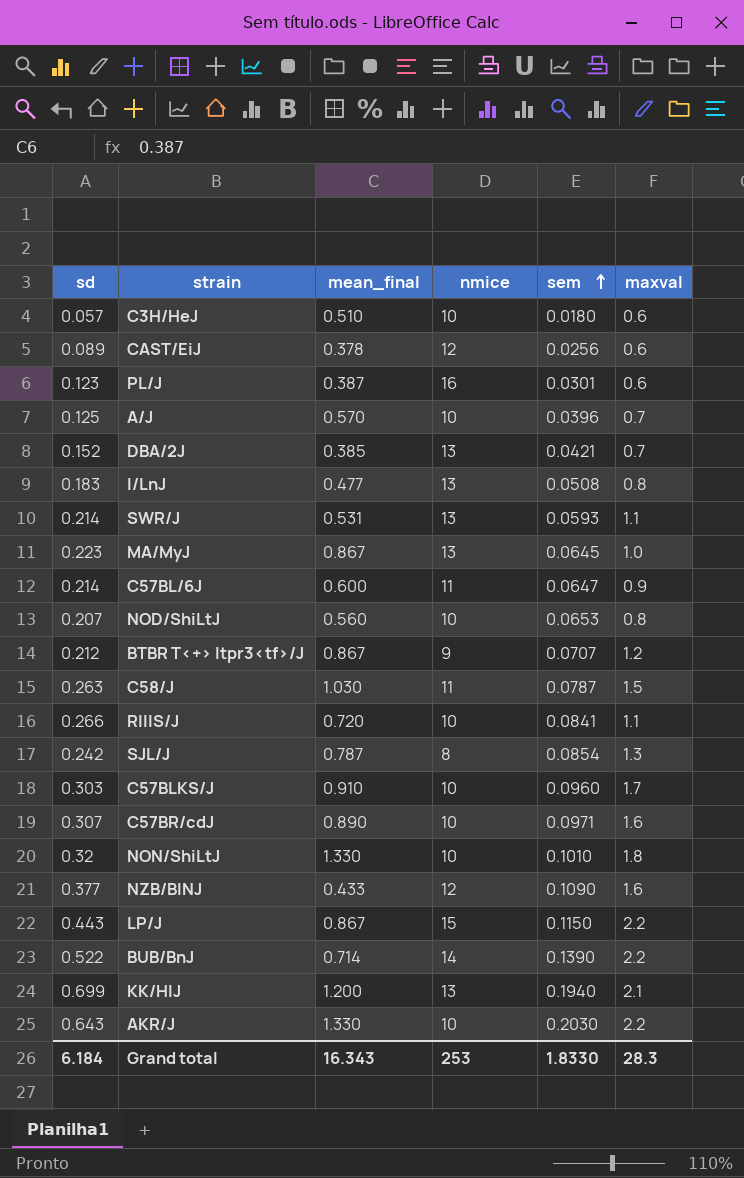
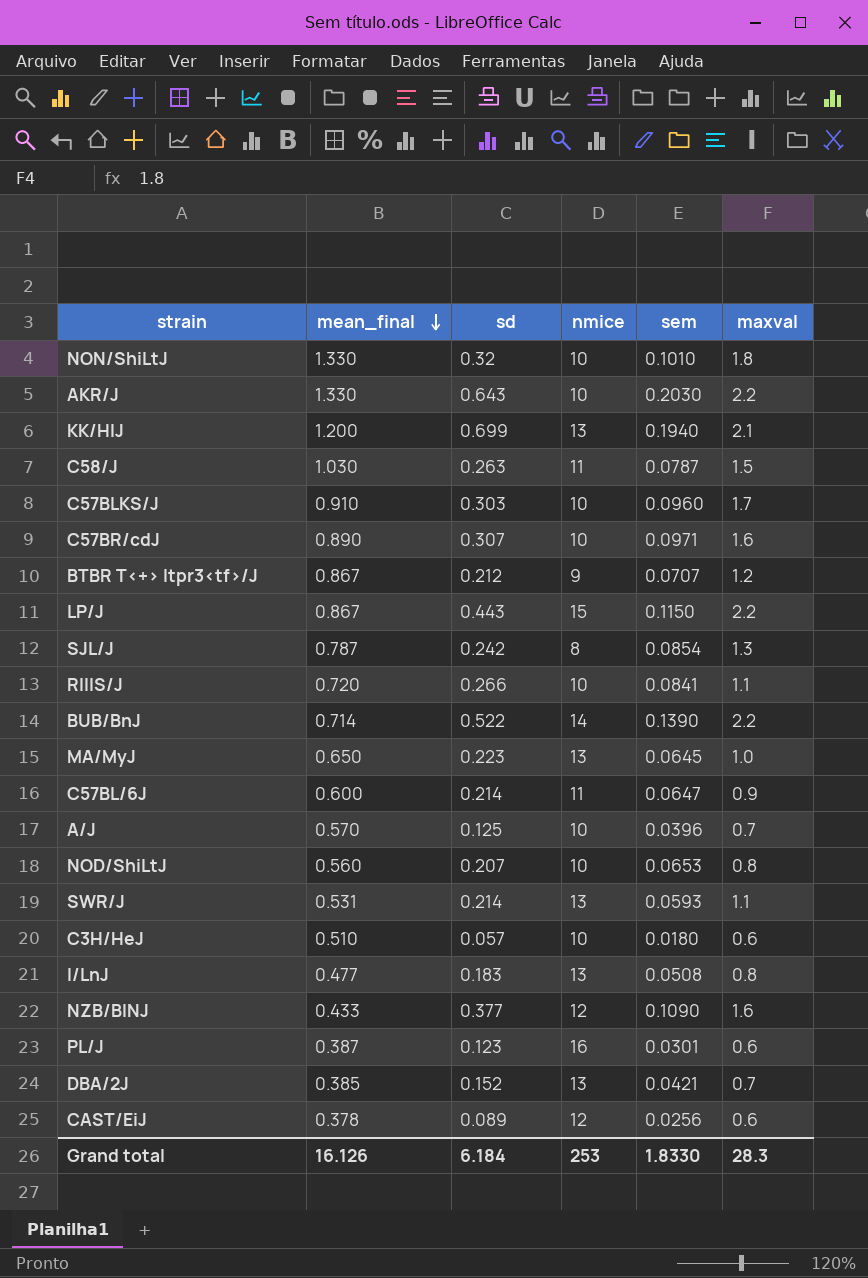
row order: sem ascending -> mean_final descending
column sd | position: 1 -> 3
MA/MyJ | mean_final: 0.867 -> 0.650
Grand total | mean_final: 16.343 -> 16.126

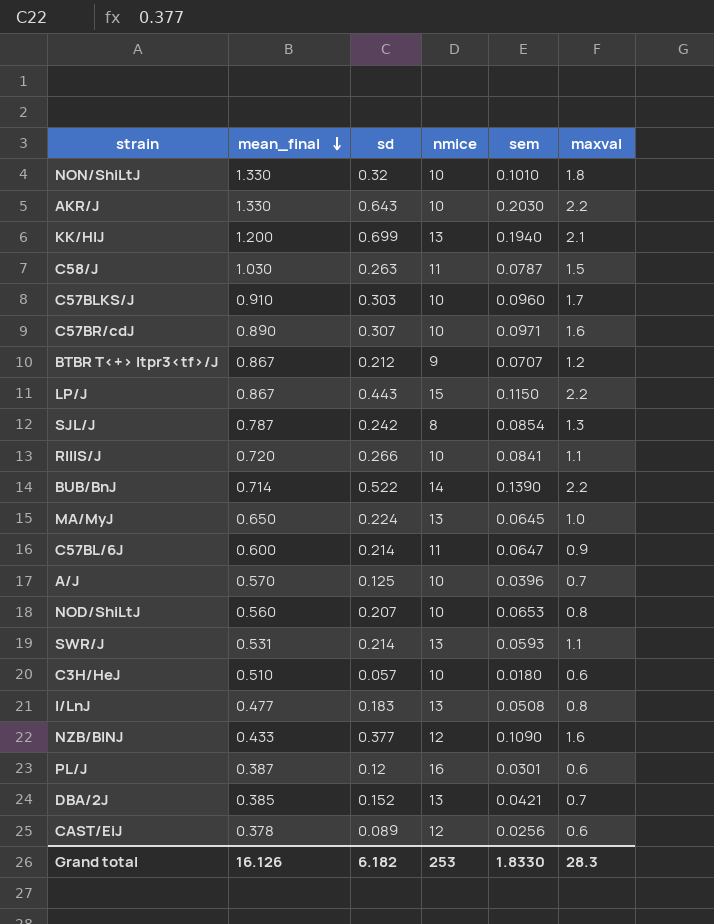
MA/MyJ | sd: 0.223 -> 0.224
PL/J | sd: 0.123 -> 0.12
Grand total | sd: 6.184 -> 6.182

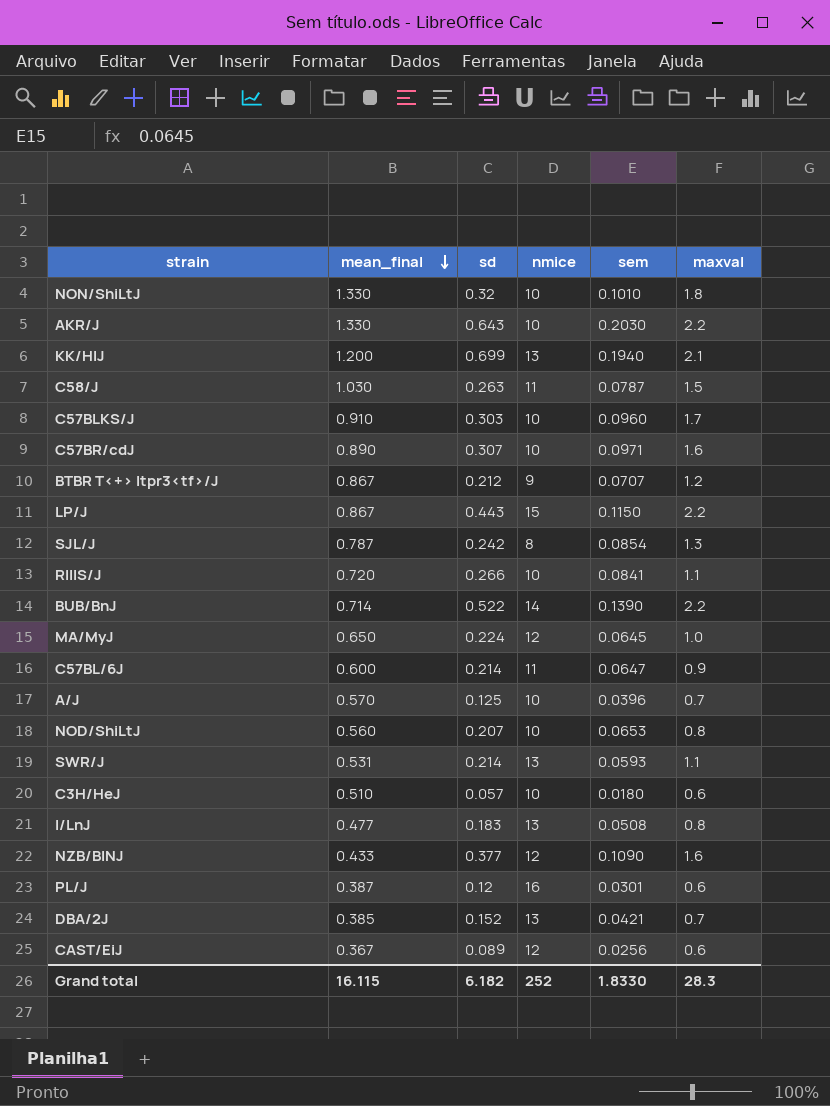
MA/MyJ | nmice: 13 -> 12
CAST/EiJ | mean_final: 0.378 -> 0.367
Grand total | mean_final: 16.126 -> 16.115
Grand total | nmice: 253 -> 252

